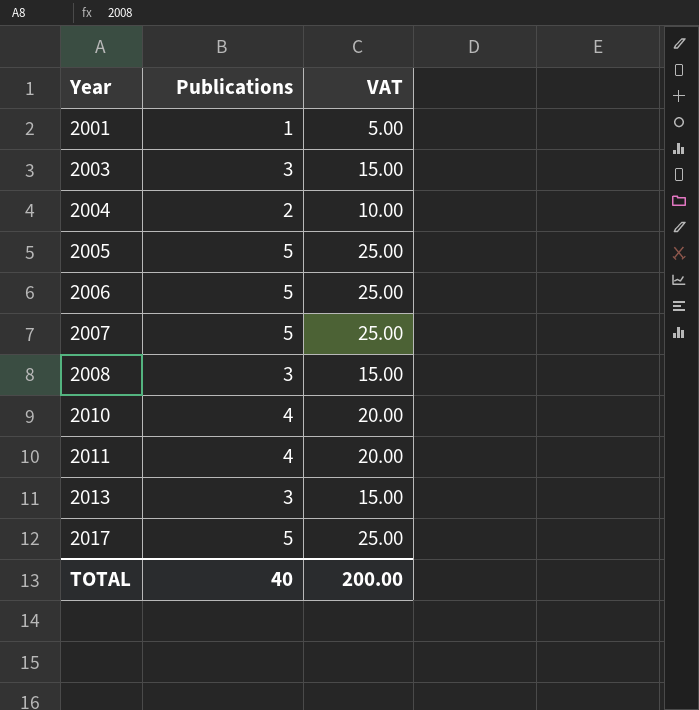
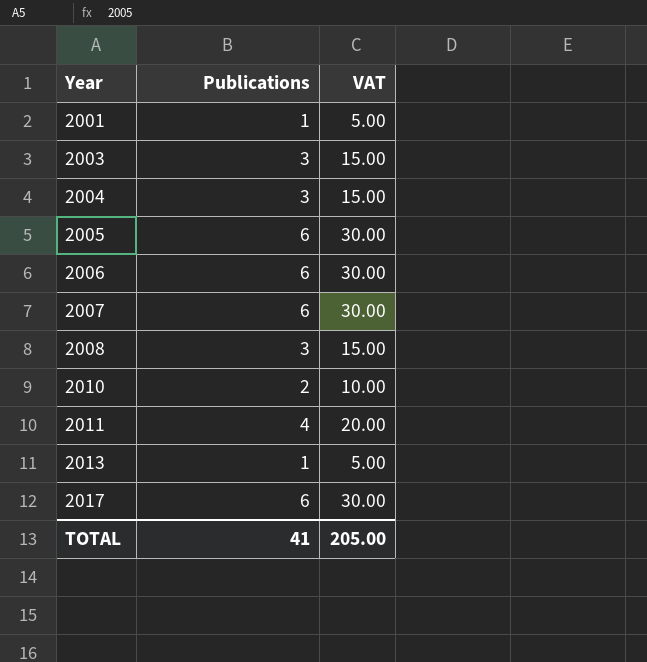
2004 | Publications: 2 -> 3
2004 | VAT: 10.00 -> 15.00
2005 | Publications: 5 -> 6
2005 | VAT: 25.00 -> 30.00
2006 | Publications: 5 -> 6
2006 | VAT: 25.00 -> 30.00
2007 | Publications: 5 -> 6
2007 | VAT: 25.00 -> 30.00
2010 | Publications: 4 -> 2
2010 | VAT: 20.00 -> 10.00
2013 | Publications: 3 -> 1
2013 | VAT: 15.00 -> 5.00
2017 | Publications: 5 -> 6
2017 | VAT: 25.00 -> 30.00
TOTAL | Publications: 40 -> 41
TOTAL | VAT: 200.00 -> 205.00

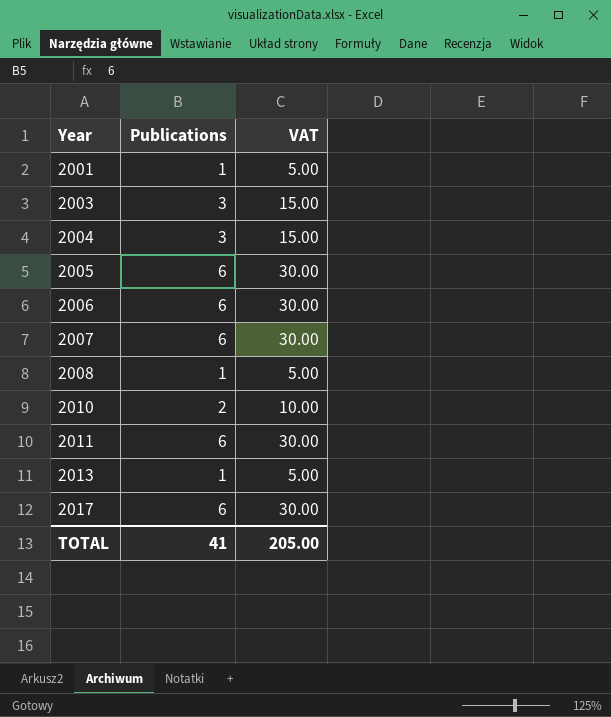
2008 | Publications: 3 -> 1
2008 | VAT: 15.00 -> 5.00
2011 | Publications: 4 -> 6
2011 | VAT: 20.00 -> 30.00

